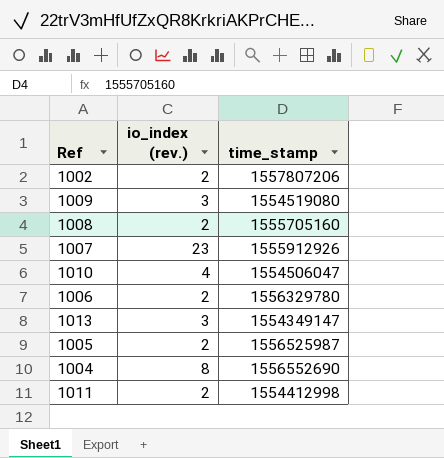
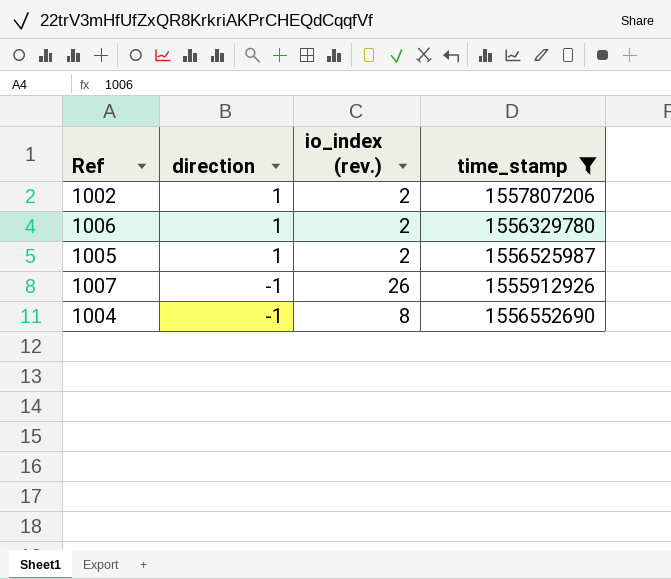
filter: none -> time_stamp >= 1555912926
row order: none -> direction descending
column direction | position: none -> 2
1007 | io_index (rev.): 23 -> 26

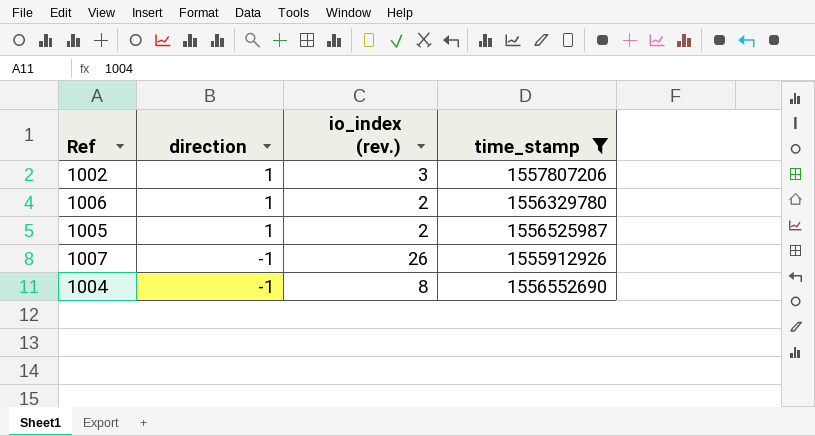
1002 | io_index (rev.): 2 -> 3

